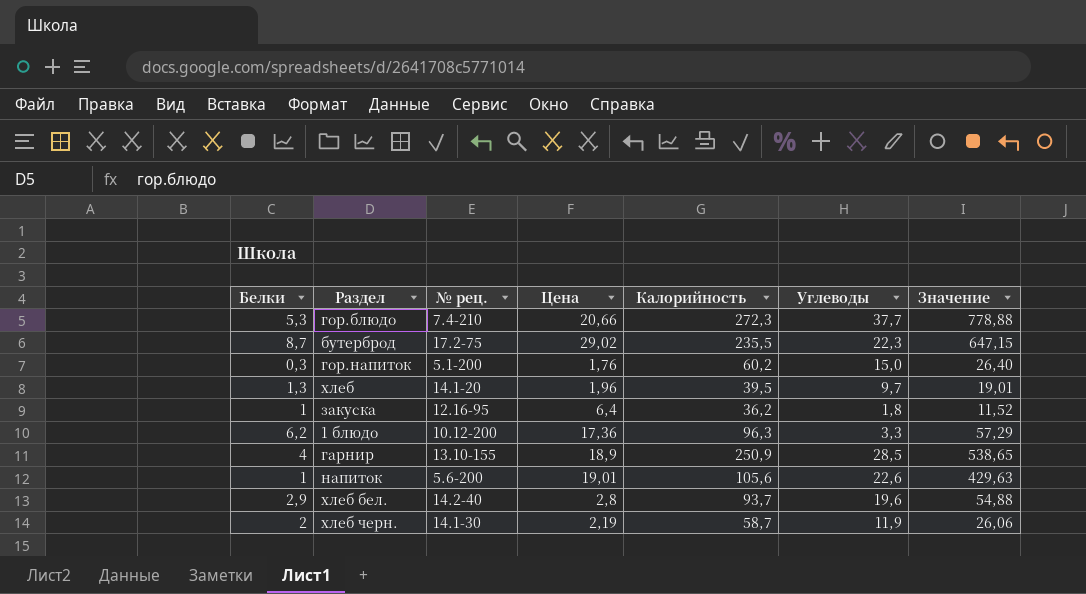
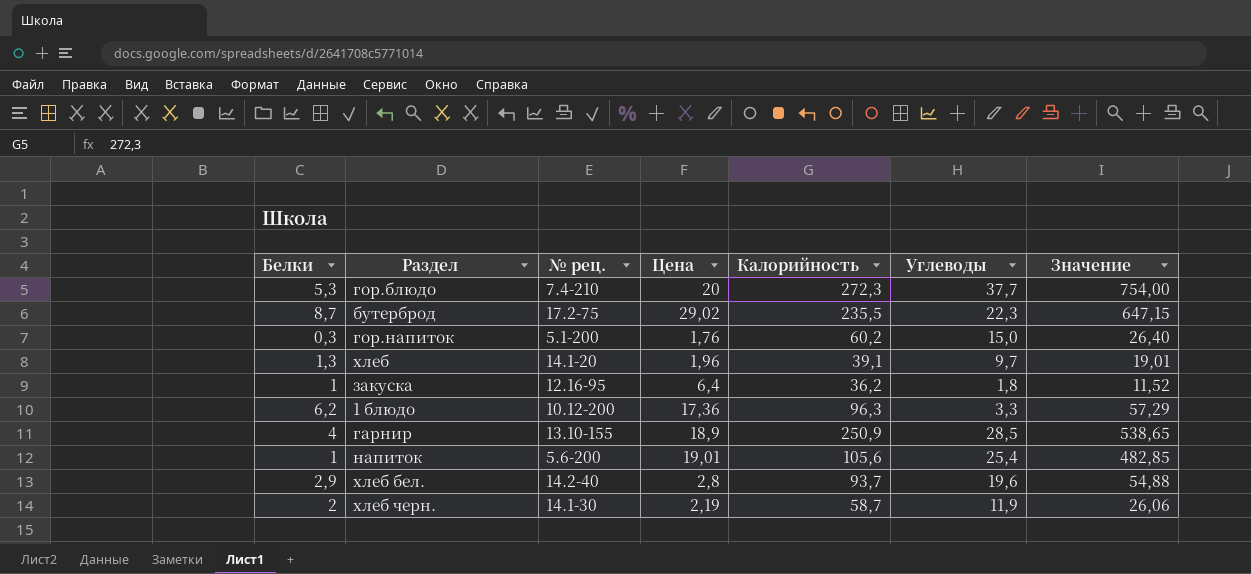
гор.блюдо | Цена: 20,66 -> 20
гор.блюдо | Значение: 778,88 -> 754,00
хлеб | Калорийность: 39,5 -> 39,1
напиток | Углеводы: 22,6 -> 25,4
напиток | Значение: 429,63 -> 482,85

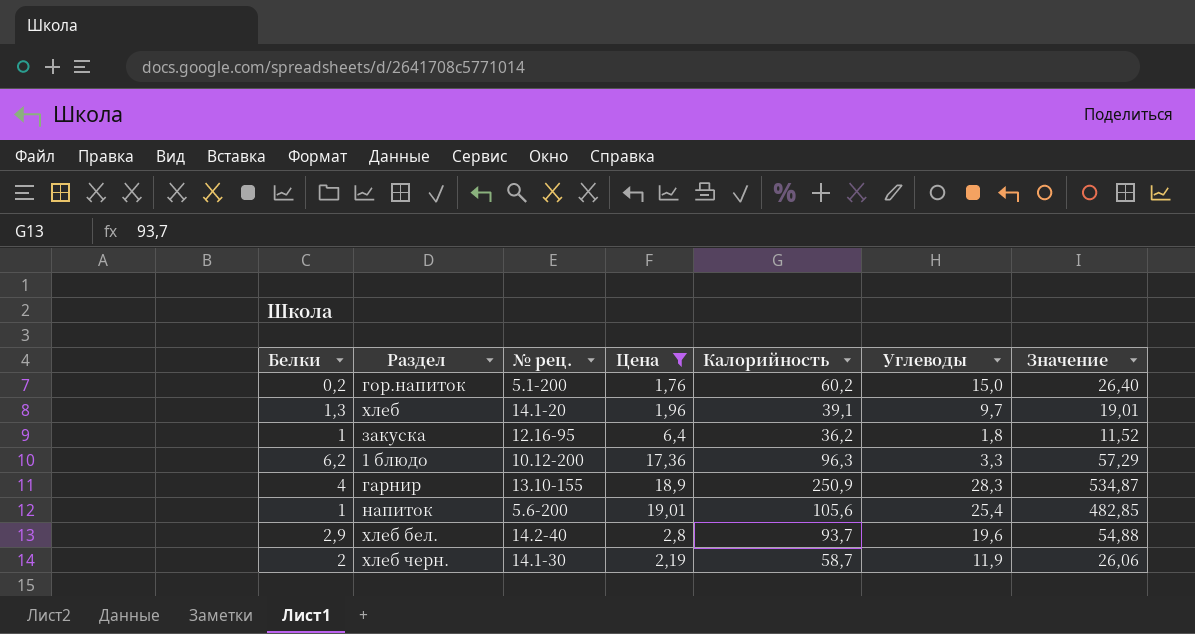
filter: none -> Цена <= 19,01
гор.напиток | Белки: 0,3 -> 0,2
гарнир | Углеводы: 28,5 -> 28,3
гарнир | Значение: 538,65 -> 534,87

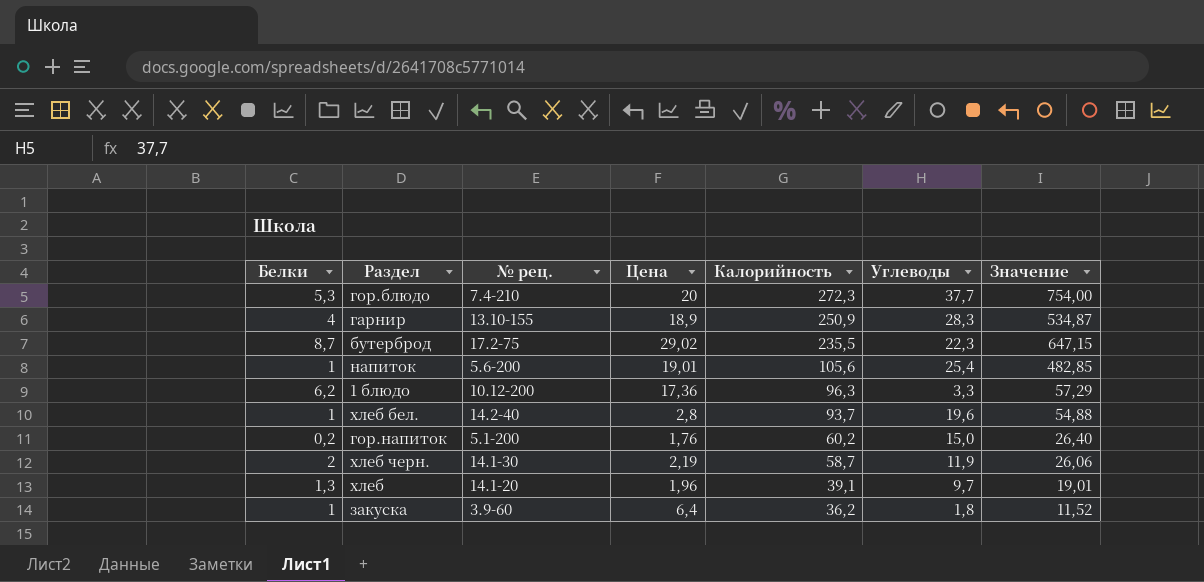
filter: Цена <= 19,01 -> none
row order: none -> Калорийность descending
хлеб бел. | Белки: 2,9 -> 1
закуска | № рец.: 12.16-95 -> 3.9-60

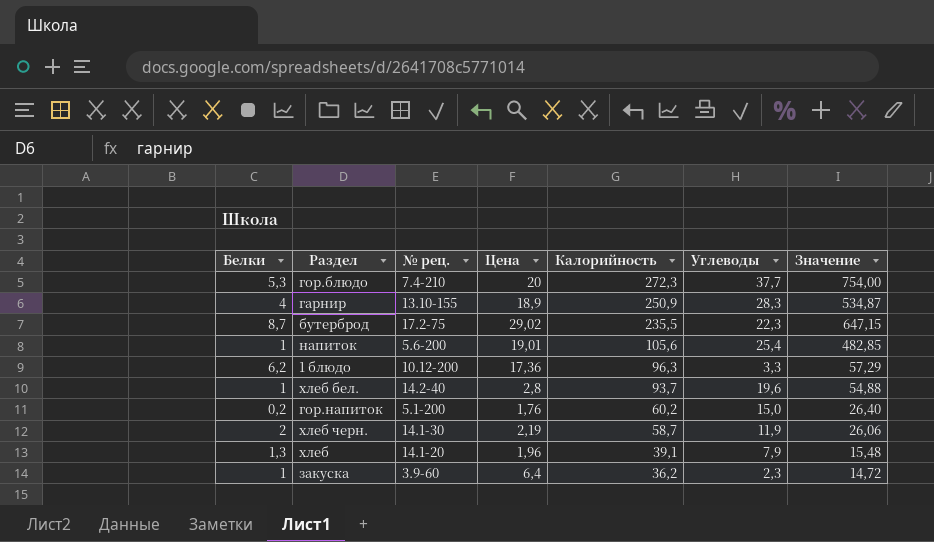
хлеб | Углеводы: 9,7 -> 7,9
хлеб | Значение: 19,01 -> 15,48
закуска | Углеводы: 1,8 -> 2,3
закуска | Значение: 11,52 -> 14,72

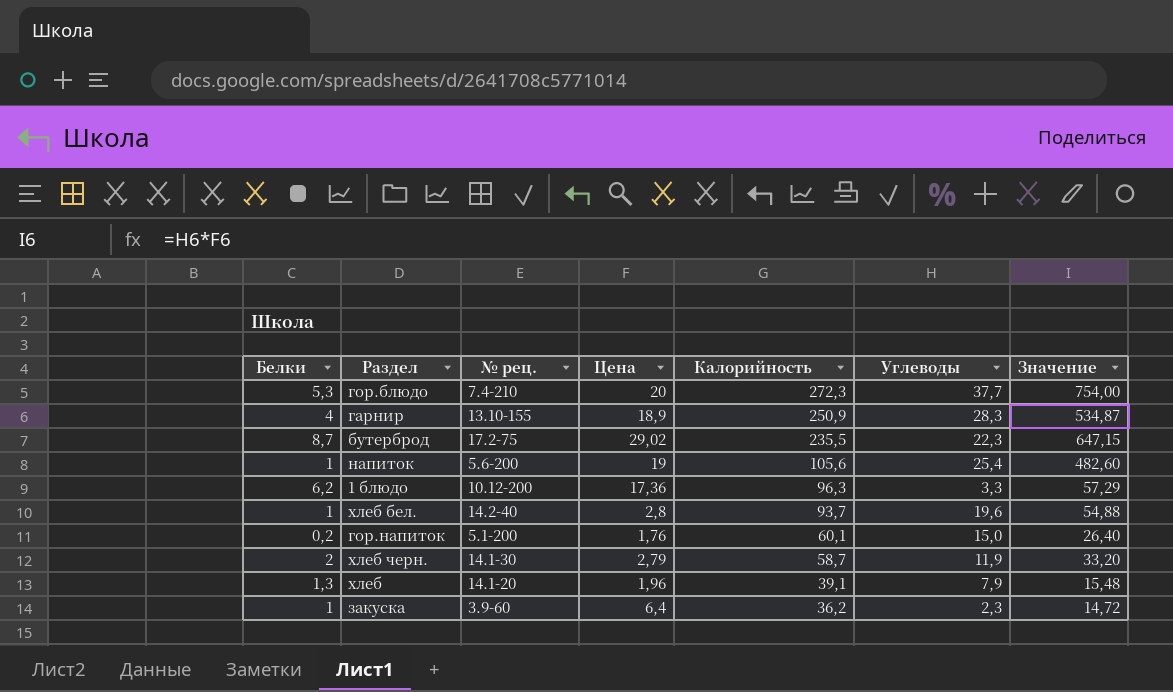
напиток | Цена: 19,01 -> 19
напиток | Значение: 482,85 -> 482,60
гор.напиток | Калорийность: 60,2 -> 60,1
хлеб черн. | Цена: 2,19 -> 2,79
хлеб черн. | Значение: 26,06 -> 33,20

